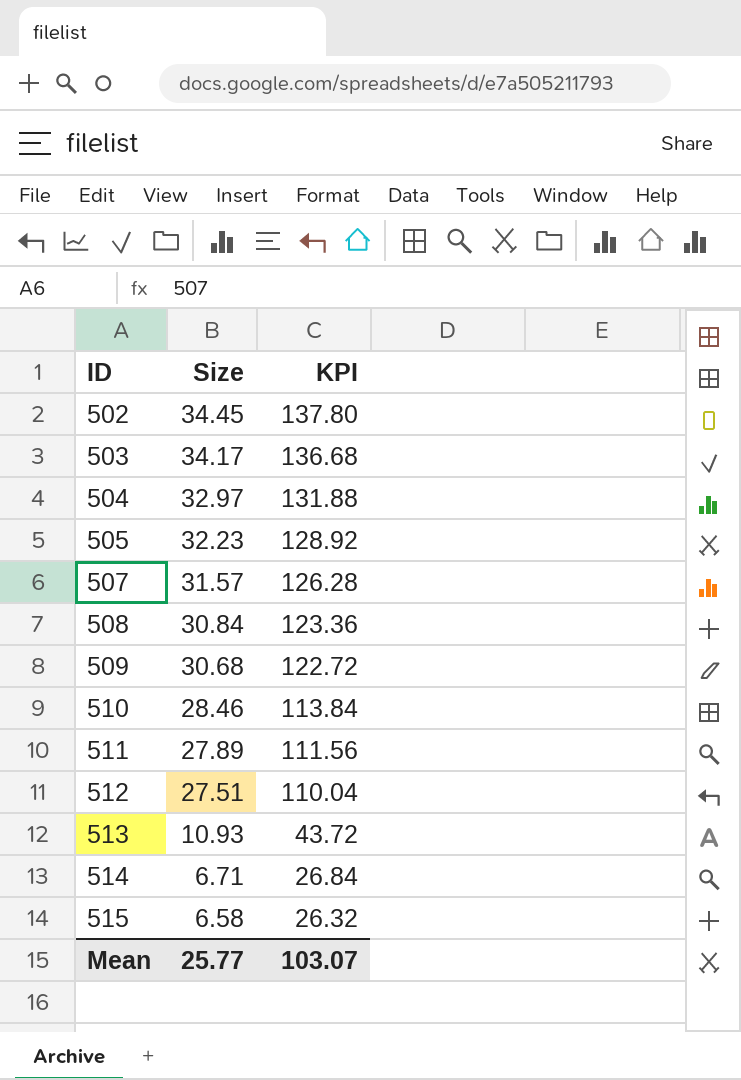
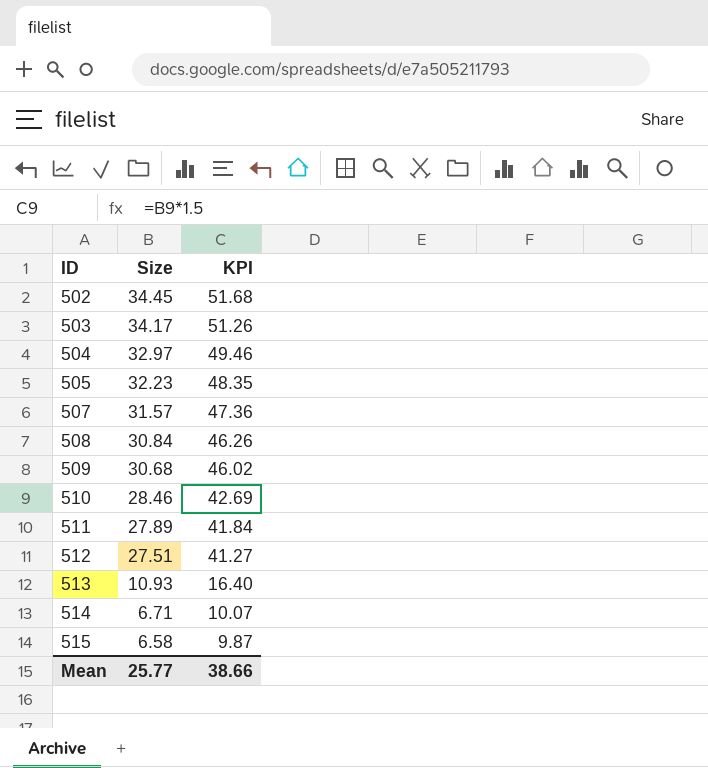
column KPI | formula: [Size] * 4 -> [Size] * 1.5
Mean | KPI: 103.07 -> 38.66

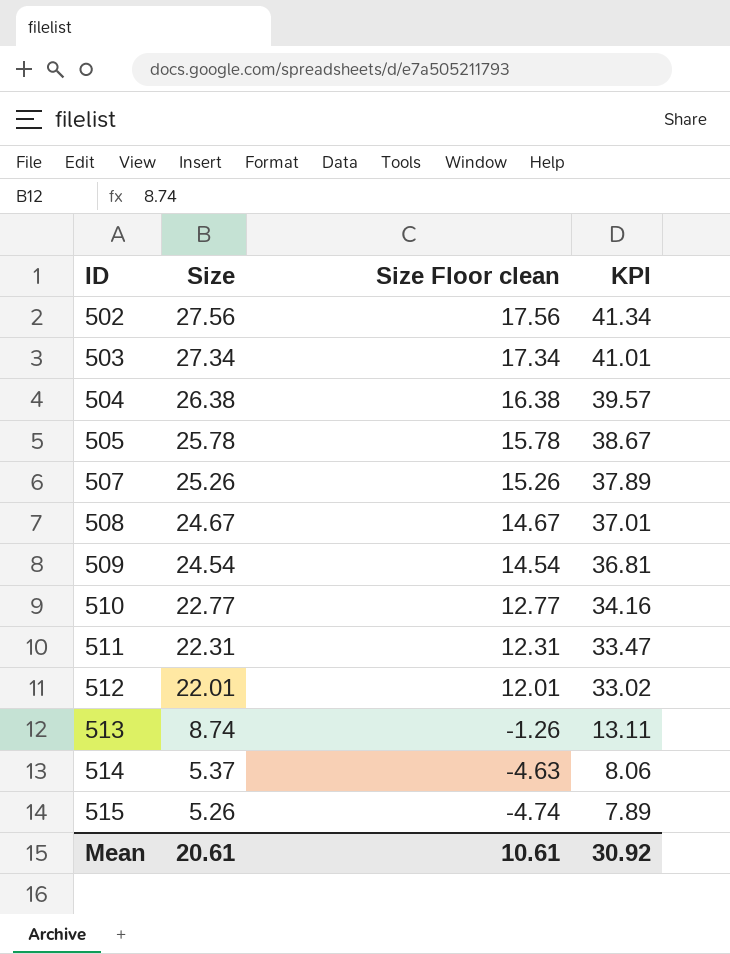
column Size Floor clean | formula: none -> [Size] - 10
502 | Size: 34.45 -> 27.56
502 | KPI: 51.68 -> 41.34
503 | Size: 34.17 -> 27.34
503 | KPI: 51.26 -> 41.01
504 | Size: 32.97 -> 26.38
504 | KPI: 49.46 -> 39.57
505 | Size: 32.23 -> 25.78
505 | KPI: 48.35 -> 38.67
507 | Size: 31.57 -> 25.26
507 | KPI: 47.36 -> 37.89
508 | Size: 30.84 -> 24.67
508 | KPI: 46.26 -> 37.01
509 | Size: 30.68 -> 24.54
509 | KPI: 46.02 -> 36.81
510 | Size: 28.46 -> 22.77
510 | KPI: 42.69 -> 34.16
511 | Size: 27.89 -> 22.31
511 | KPI: 41.84 -> 33.47
512 | Size: 27.51 -> 22.01
512 | KPI: 41.27 -> 33.02
513 | Size: 10.93 -> 8.74
513 | KPI: 16.40 -> 13.11
514 | Size: 6.71 -> 5.37
514 | KPI: 10.07 -> 8.06
515 | Size: 6.58 -> 5.26
515 | KPI: 9.87 -> 7.89
Mean | Size: 25.77 -> 20.61
Mean | KPI: 38.66 -> 30.92

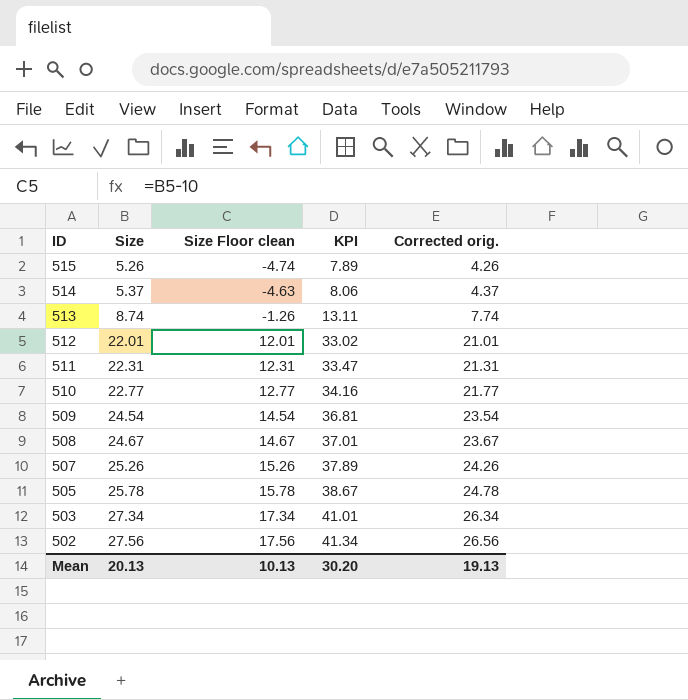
row order: ID ascending -> ID descending
column Corrected orig. | formula: none -> [Size] - 1
row 504: 26.38 | 16.38 | 39.57 -> none
Mean | Size: 20.61 -> 20.13
Mean | Size Floor clean: 10.61 -> 10.13
Mean | KPI: 30.92 -> 30.20

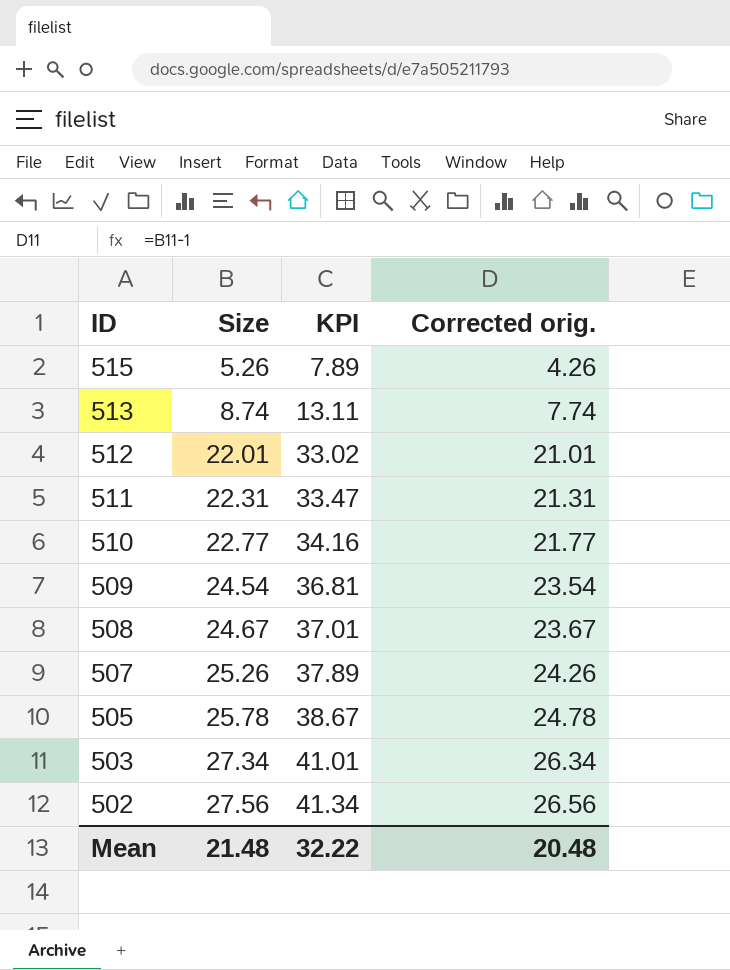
column Size Floor clean | formula: [Size] - 10 -> none
row 514: 5.37 | -4.63 | 8.06 | 4.37 -> none
Mean | Size: 20.13 -> 21.48
Mean | KPI: 30.20 -> 32.22
Mean | Corrected orig.: 19.13 -> 20.48

